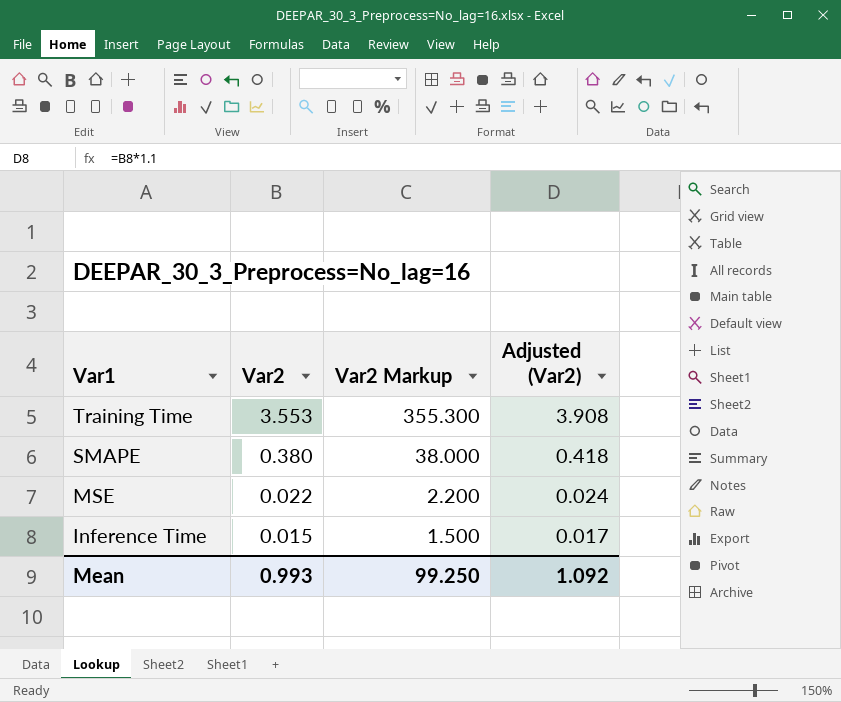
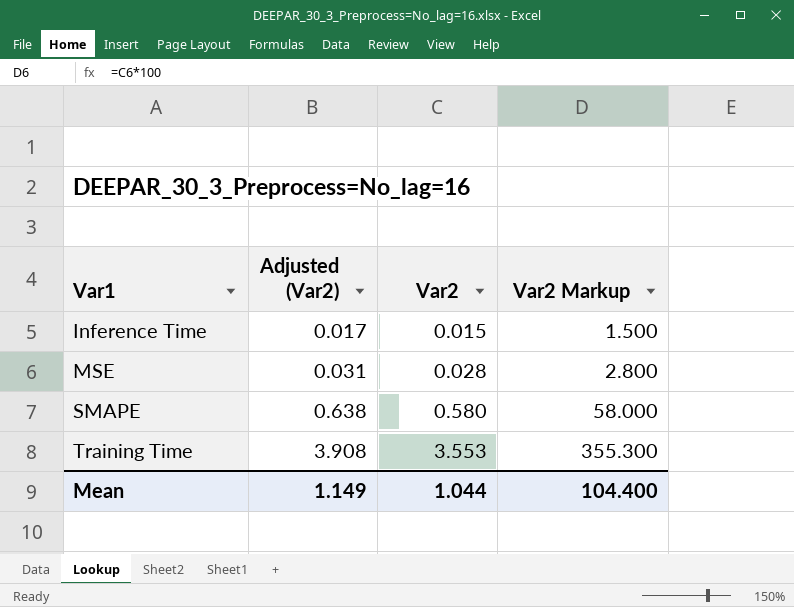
row order: Var1 descending -> Var1 ascending
column Adjusted (Var2) | position: 4 -> 2
MSE | Adjusted (Var2): 0.024 -> 0.031
MSE | Var2: 0.022 -> 0.028
MSE | Var2 Markup: 2.200 -> 2.800
SMAPE | Adjusted (Var2): 0.418 -> 0.638
SMAPE | Var2: 0.380 -> 0.580
SMAPE | Var2 Markup: 38.000 -> 58.000
Mean | Adjusted (Var2): 1.092 -> 1.149
Mean | Var2: 0.993 -> 1.044
Mean | Var2 Markup: 99.250 -> 104.400

